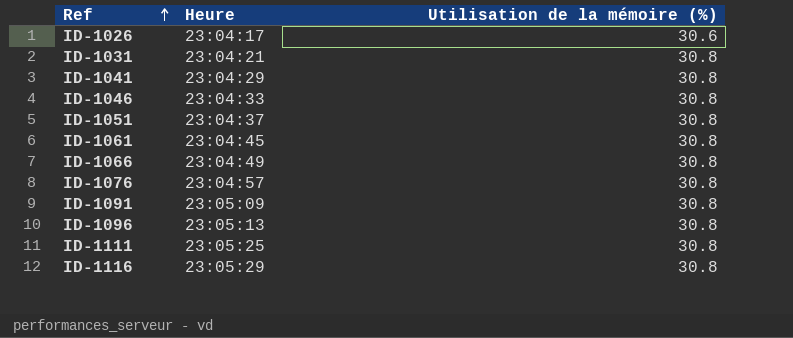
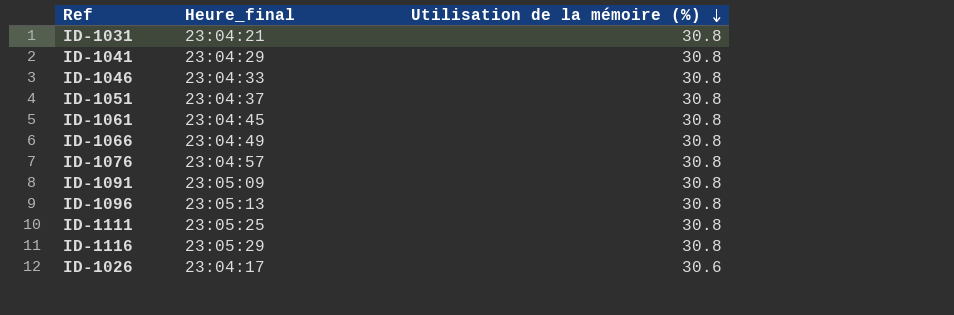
row order: Ref ascending -> Utilisation de la mémoire (%) descending
column name: Heure -> Heure_final

